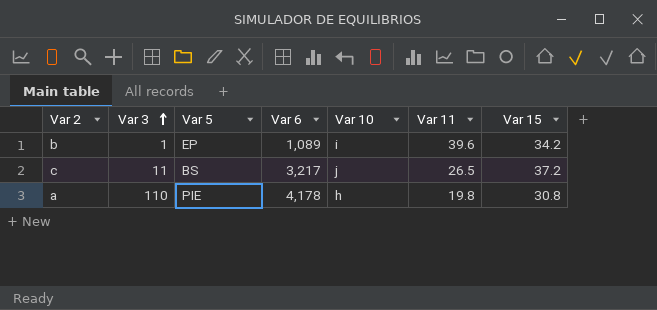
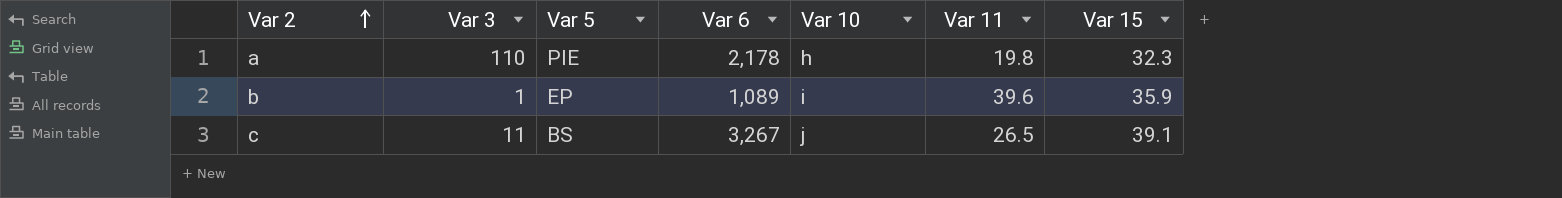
row order: Var 3 ascending -> Var 2 ascending
a | Var 6: 4,178 -> 2,178
a | Var 15: 30.8 -> 32.3
b | Var 15: 34.2 -> 35.9
c | Var 6: 3,217 -> 3,267
c | Var 15: 37.2 -> 39.1

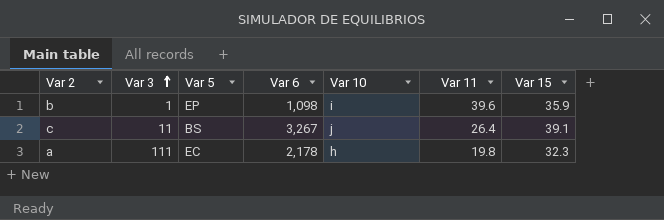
row order: Var 2 ascending -> Var 3 ascending
b | Var 6: 1,089 -> 1,098
c | Var 11: 26.5 -> 26.4
a | Var 3: 110 -> 111
a | Var 5: PIE -> EC

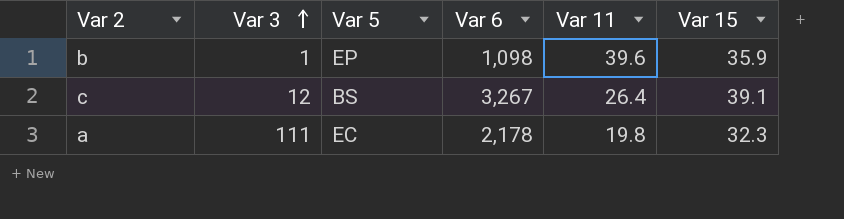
column Var 10 | position: 5 -> none
c | Var 3: 11 -> 12

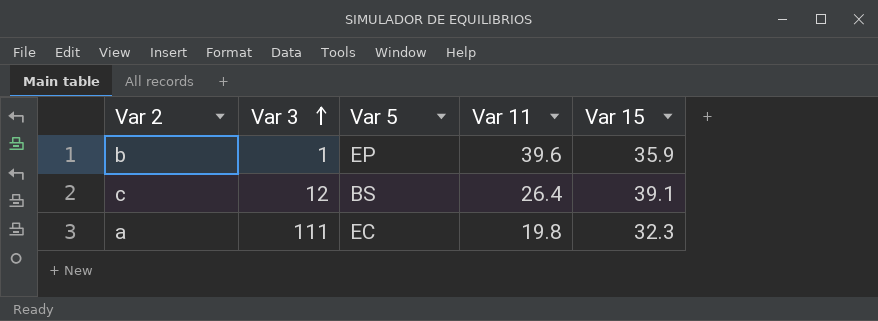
column Var 6 | position: 4 -> none

